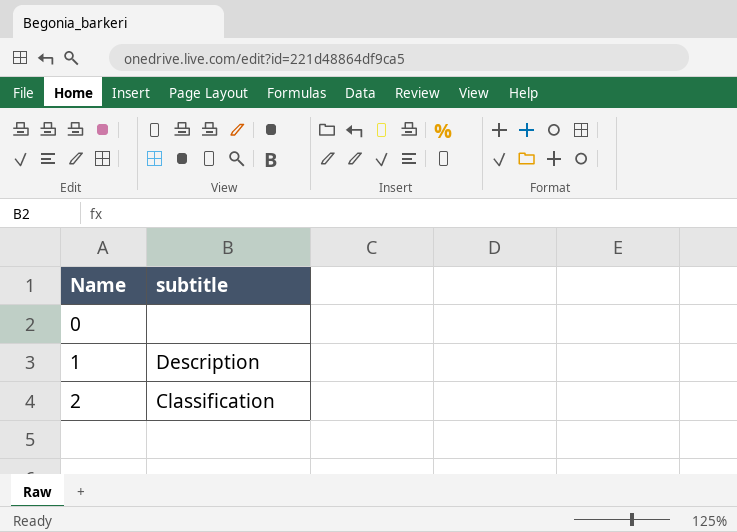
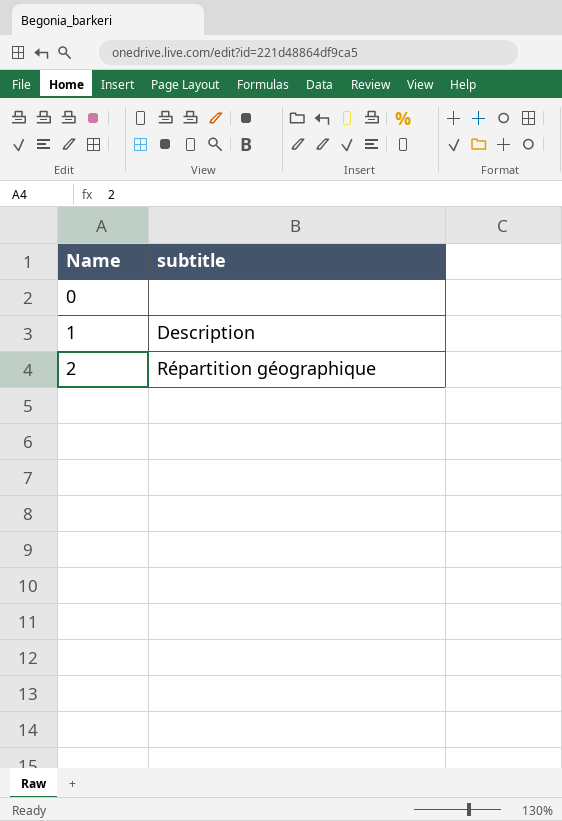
2 | subtitle: Classification -> Répartition géographique

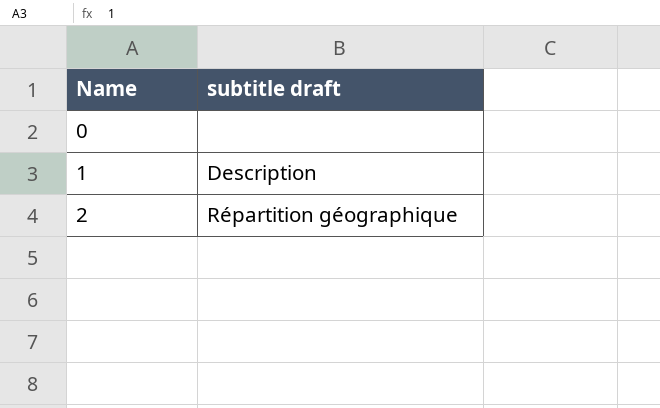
column name: subtitle -> subtitle draft

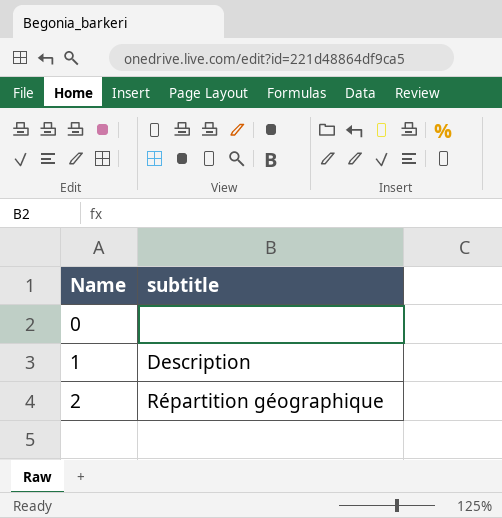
column name: subtitle draft -> subtitle

